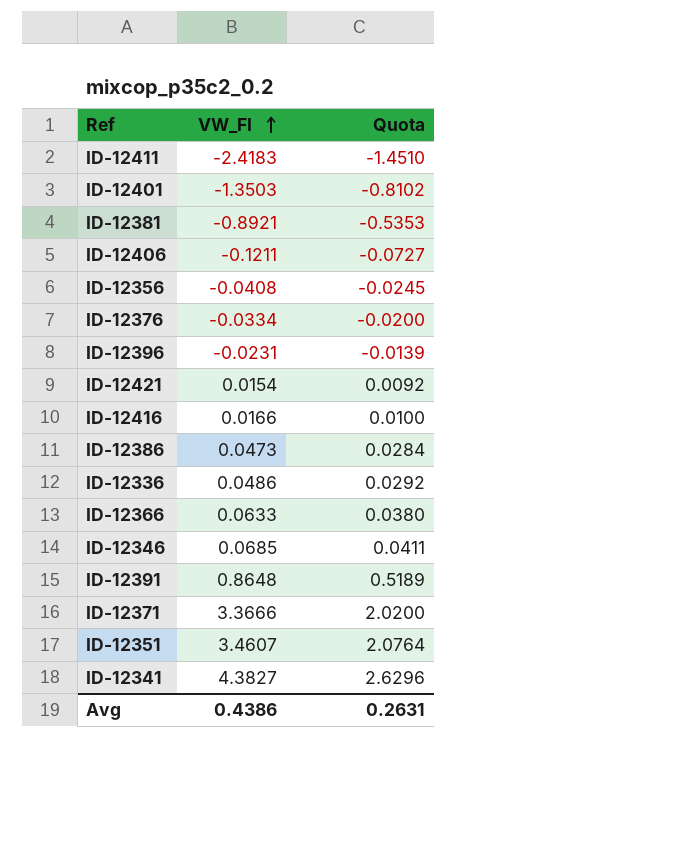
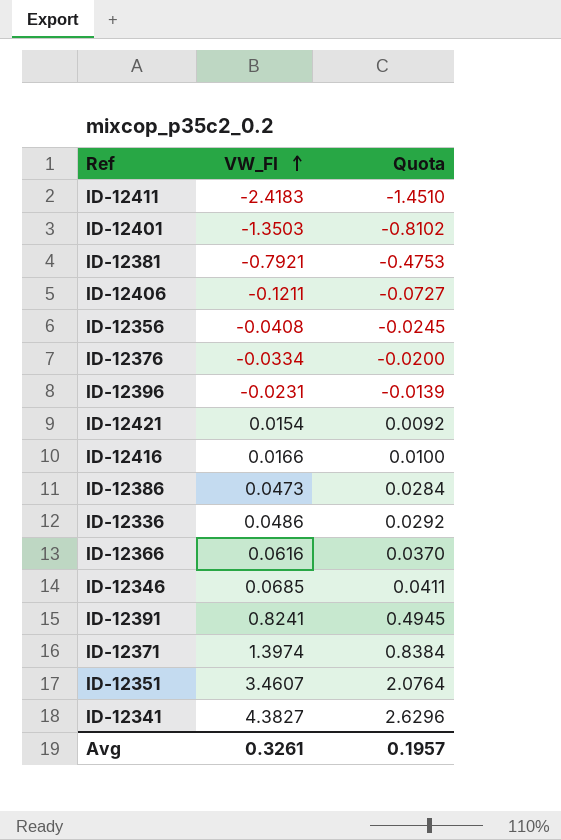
ID-12381 | VW_FI: -0.8921 -> -0.7921
ID-12381 | Quota: -0.5353 -> -0.4753
ID-12366 | VW_FI: 0.0633 -> 0.0616
ID-12366 | Quota: 0.0380 -> 0.0370
ID-12391 | VW_FI: 0.8648 -> 0.8241
ID-12391 | Quota: 0.5189 -> 0.4945
ID-12371 | VW_FI: 3.3666 -> 1.3974
ID-12371 | Quota: 2.0200 -> 0.8384
Avg | VW_FI: 0.4386 -> 0.3261
Avg | Quota: 0.2631 -> 0.1957

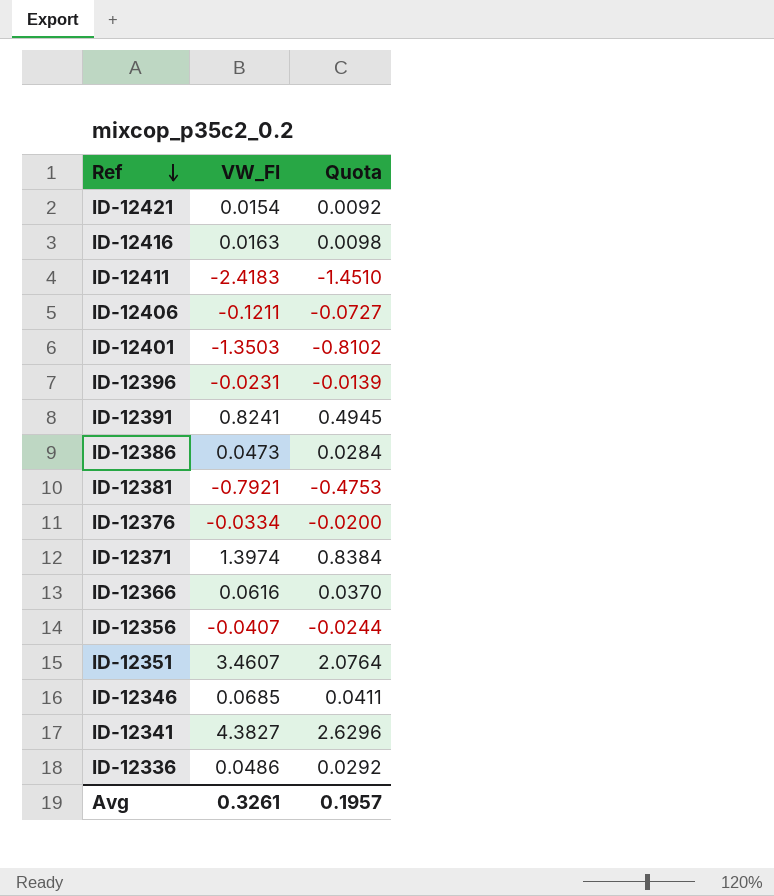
row order: VW_FI ascending -> Ref descending
ID-12416 | VW_FI: 0.0166 -> 0.0163
ID-12416 | Quota: 0.0100 -> 0.0098
ID-12356 | VW_FI: -0.0408 -> -0.0407
ID-12356 | Quota: -0.0245 -> -0.0244

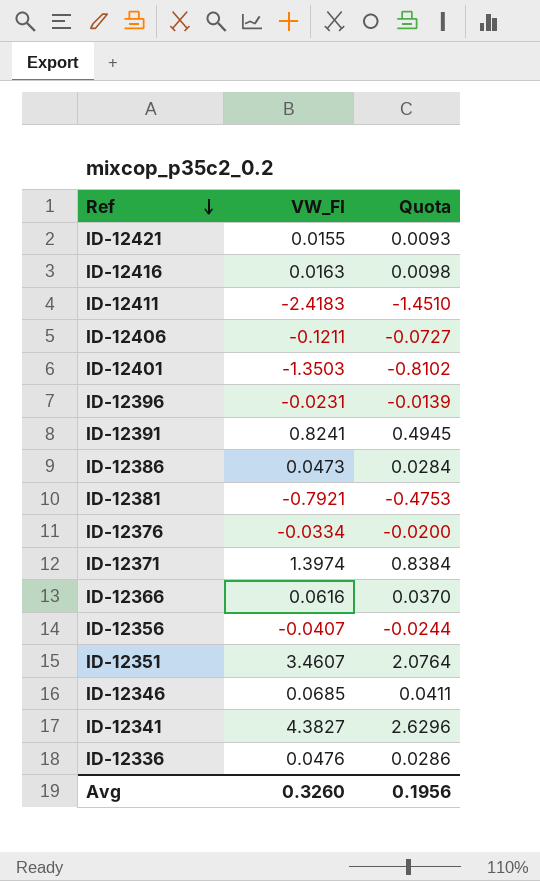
ID-12421 | VW_FI: 0.0154 -> 0.0155
ID-12421 | Quota: 0.0092 -> 0.0093
ID-12336 | VW_FI: 0.0486 -> 0.0476
ID-12336 | Quota: 0.0292 -> 0.0286
Avg | VW_FI: 0.3261 -> 0.3260
Avg | Quota: 0.1957 -> 0.1956

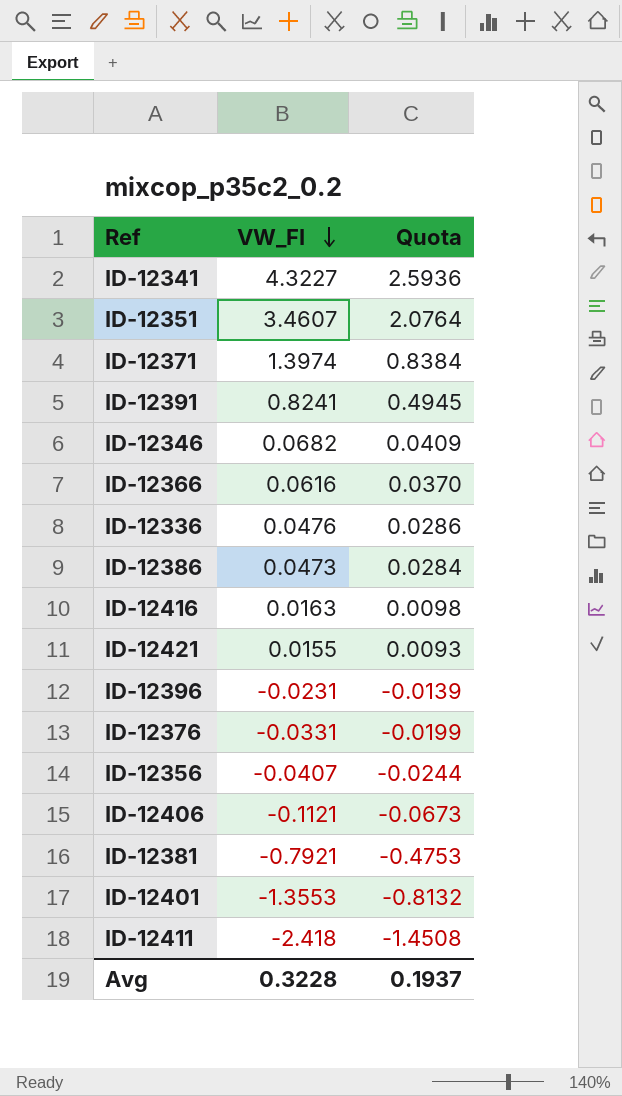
row order: Ref descending -> VW_FI descending
ID-12341 | VW_FI: 4.3827 -> 4.3227
ID-12341 | Quota: 2.6296 -> 2.5936
ID-12346 | VW_FI: 0.0685 -> 0.0682
ID-12346 | Quota: 0.0411 -> 0.0409
ID-12376 | VW_FI: -0.0334 -> -0.0331
ID-12376 | Quota: -0.0200 -> -0.0199
ID-12406 | VW_FI: -0.1211 -> -0.1121
ID-12406 | Quota: -0.0727 -> -0.0673
ID-12401 | VW_FI: -1.3503 -> -1.3553
ID-12401 | Quota: -0.8102 -> -0.8132
ID-12411 | VW_FI: -2.4183 -> -2.418
ID-12411 | Quota: -1.4510 -> -1.4508
Avg | VW_FI: 0.3260 -> 0.3228
Avg | Quota: 0.1956 -> 0.1937

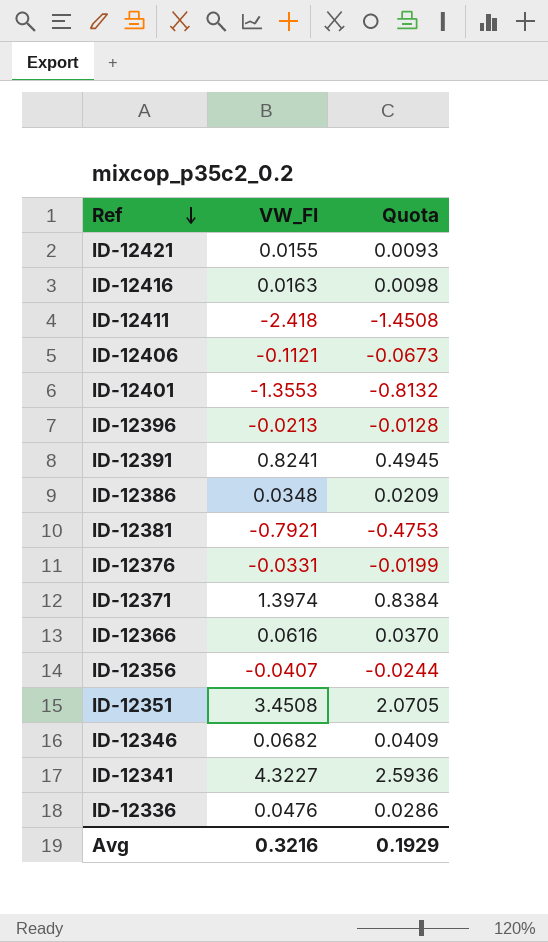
row order: VW_FI descending -> Ref descending
ID-12396 | VW_FI: -0.0231 -> -0.0213
ID-12396 | Quota: -0.0139 -> -0.0128
ID-12386 | VW_FI: 0.0473 -> 0.0348
ID-12386 | Quota: 0.0284 -> 0.0209
ID-12351 | VW_FI: 3.4607 -> 3.4508
ID-12351 | Quota: 2.0764 -> 2.0705
Avg | VW_FI: 0.3228 -> 0.3216
Avg | Quota: 0.1937 -> 0.1929

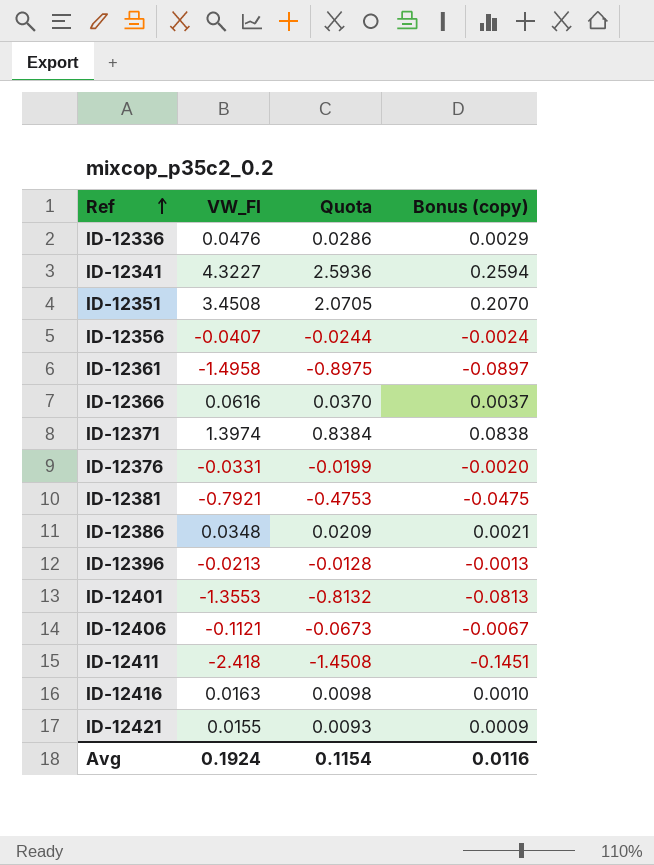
row order: Ref descending -> Ref ascending
column Bonus (copy) | formula: none -> [VW_FI] * 0.06
row ID-12391: 0.8241 | 0.4945 -> none
row ID-12346: 0.0682 | 0.0409 -> none
row ID-12361: none -> -1.4958 | -0.8975 | -0.0897
Avg | VW_FI: 0.3216 -> 0.1924
Avg | Quota: 0.1929 -> 0.1154

